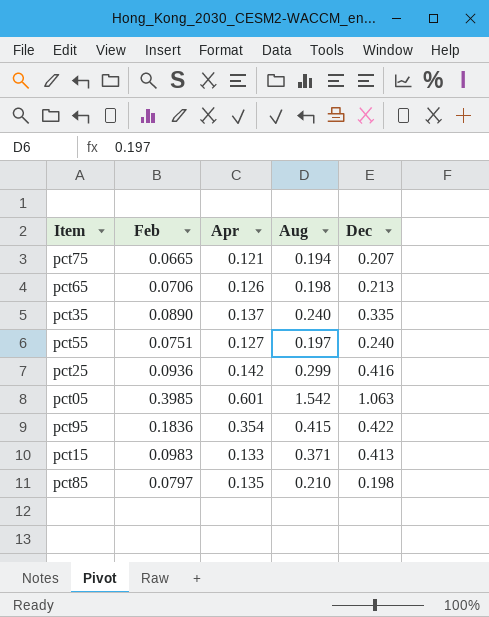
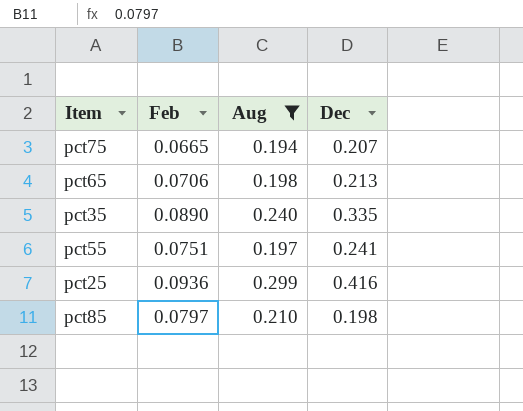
filter: none -> Aug <= 0.299
column Apr | position: 3 -> none
pct55 | Dec: 0.240 -> 0.241

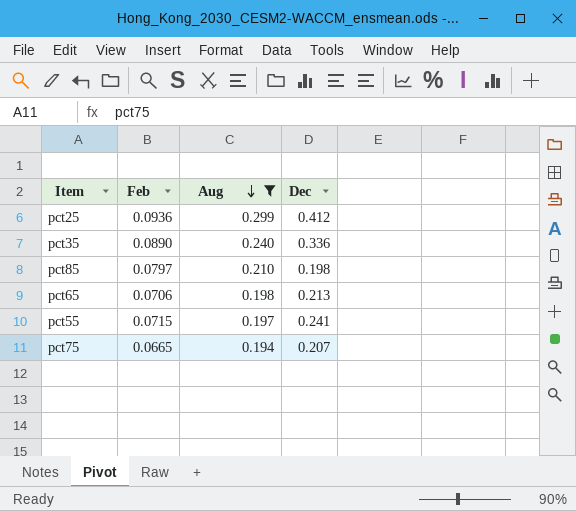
row order: none -> Aug descending
pct25 | Dec: 0.416 -> 0.412
pct35 | Dec: 0.335 -> 0.336
pct55 | Feb: 0.0751 -> 0.0715

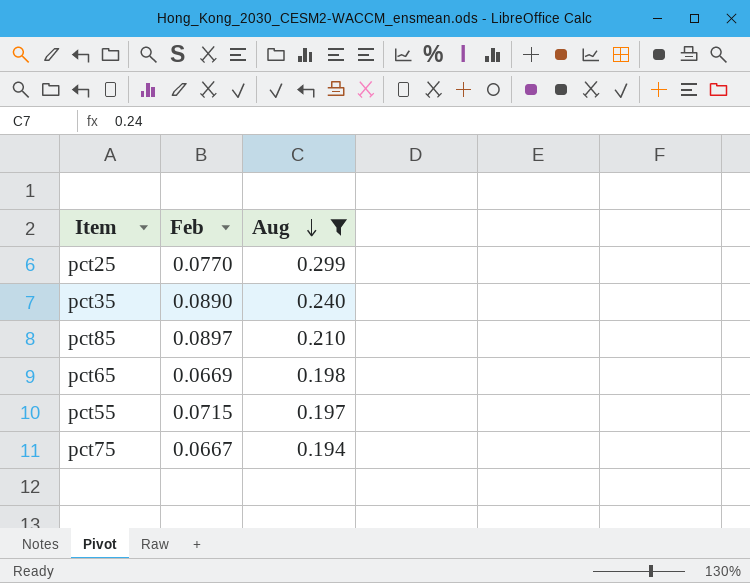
column Dec | position: 4 -> none
pct25 | Feb: 0.0936 -> 0.0770
pct85 | Feb: 0.0797 -> 0.0897
pct65 | Feb: 0.0706 -> 0.0669
pct75 | Feb: 0.0665 -> 0.0667

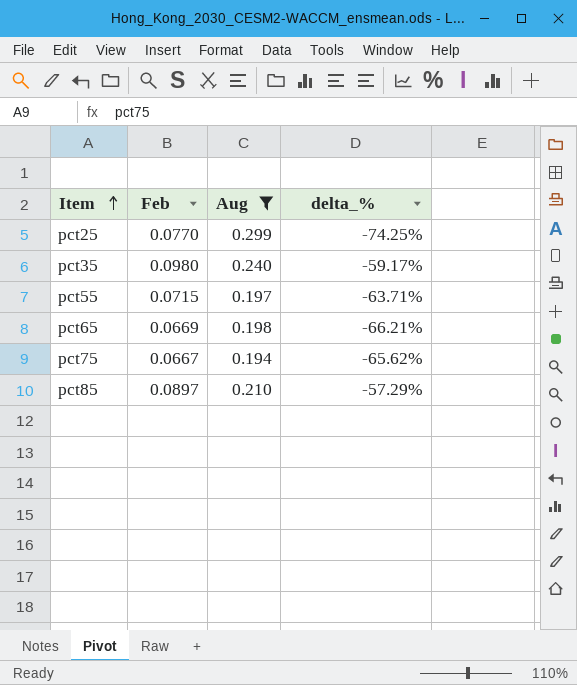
row order: Aug descending -> Item ascending
column delta_% | formula: none -> ([Feb] - [Aug]) / [Aug]
pct35 | Feb: 0.0890 -> 0.0980

